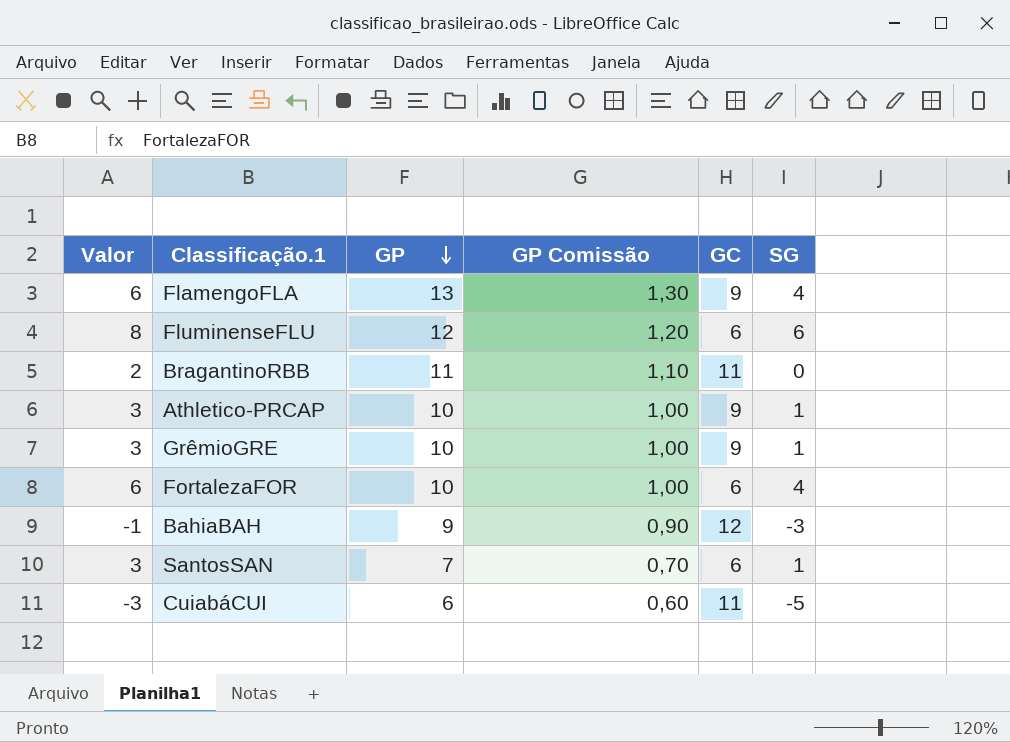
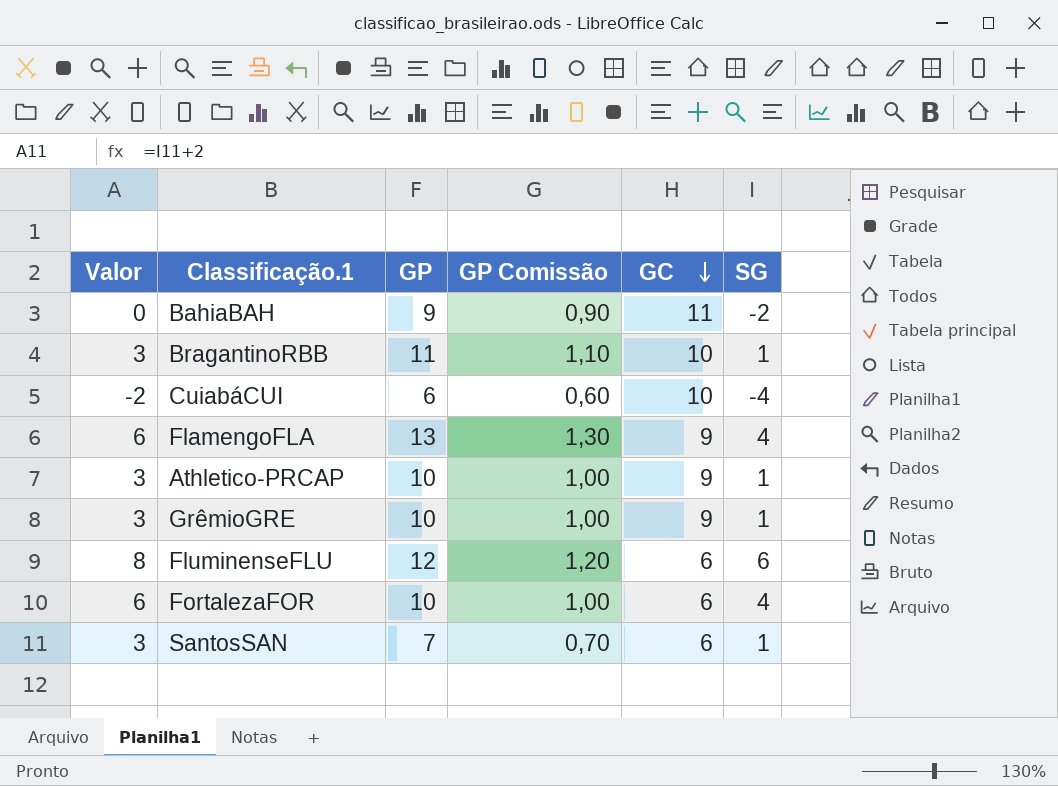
row order: GP descending -> GC descending
BahiaBAH | Valor: -1 -> 0
BahiaBAH | GC: 12 -> 11
BahiaBAH | SG: -3 -> -2
BragantinoRBB | Valor: 2 -> 3
BragantinoRBB | GC: 11 -> 10
BragantinoRBB | SG: 0 -> 1
CuiabáCUI | Valor: -3 -> -2
CuiabáCUI | GC: 11 -> 10
CuiabáCUI | SG: -5 -> -4

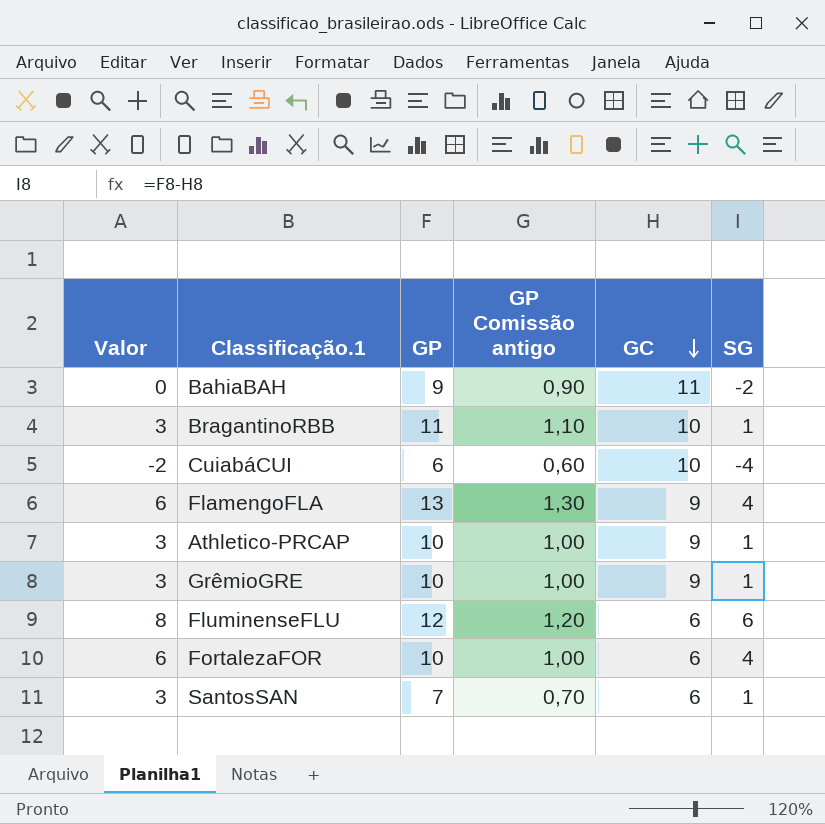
column name: GP Comissão -> GP Comissão antigo

